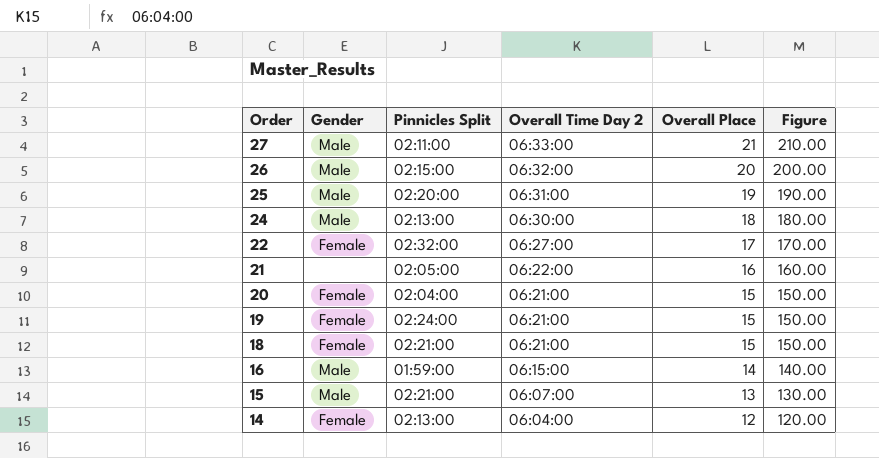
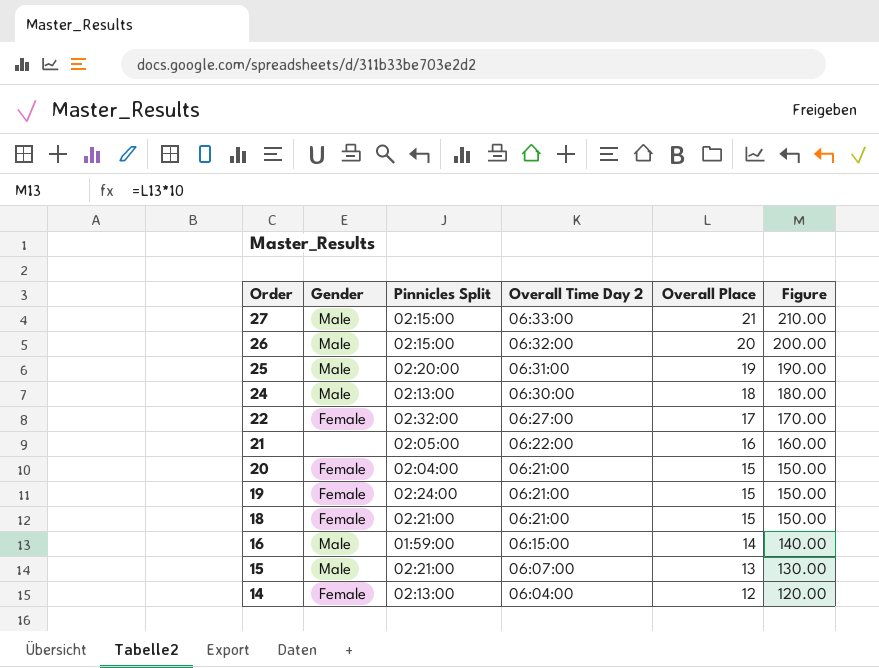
27 | Pinnicles Split: 02:11:00 -> 02:15:00

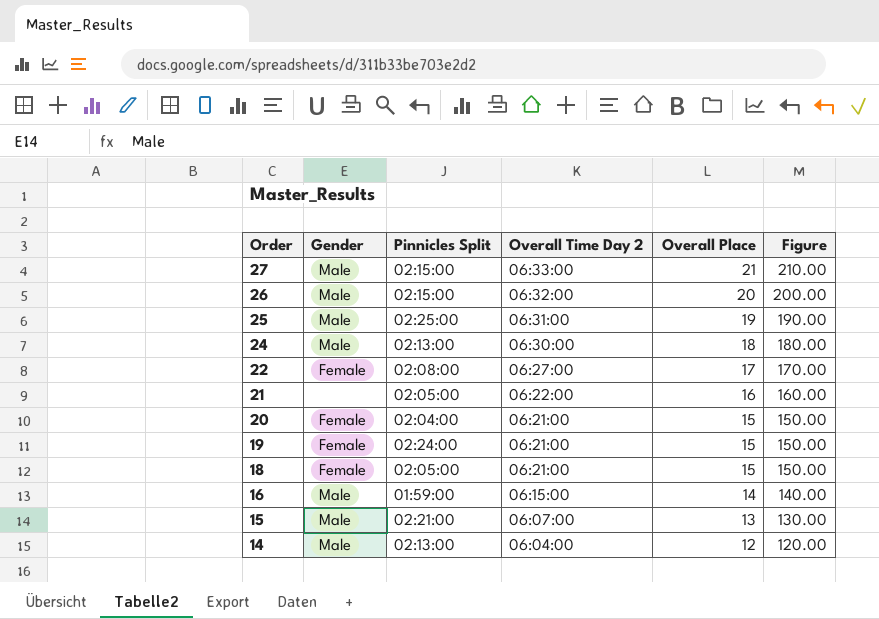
25 | Pinnicles Split: 02:20:00 -> 02:25:00
22 | Pinnicles Split: 02:32:00 -> 02:08:00
18 | Pinnicles Split: 02:21:00 -> 02:05:00
14 | Gender: Female -> Male

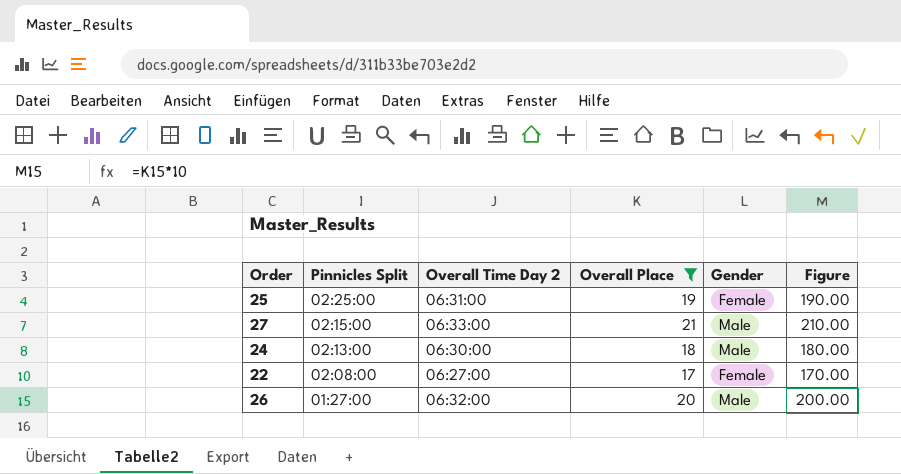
filter: none -> Overall Place >= 17
row order: Order descending -> Pinnicles Split descending
column Gender | position: 2 -> 5
25 | Gender: Male -> Female
26 | Pinnicles Split: 02:15:00 -> 01:27:00

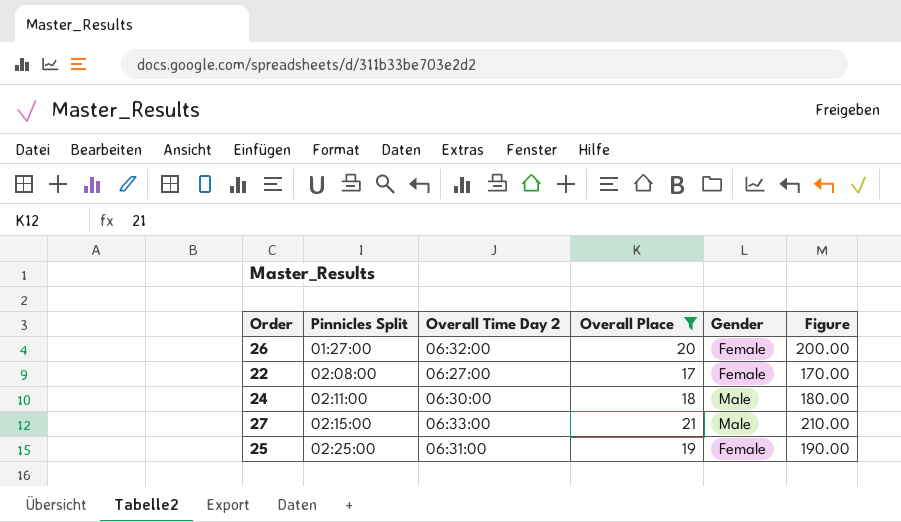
row order: Pinnicles Split descending -> Pinnicles Split ascending
26 | Gender: Male -> Female
24 | Pinnicles Split: 02:13:00 -> 02:11:00

